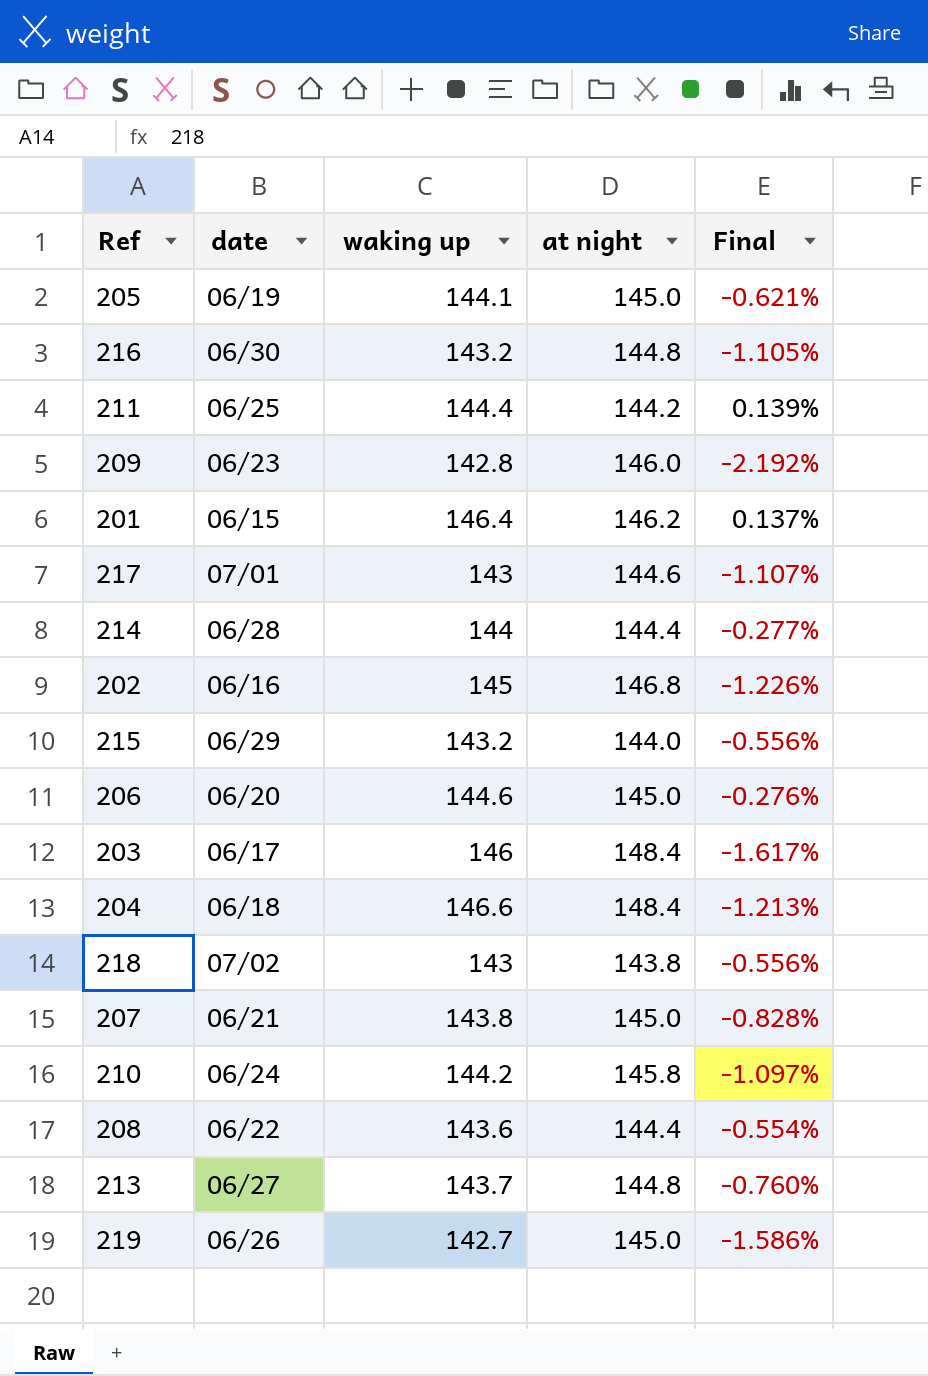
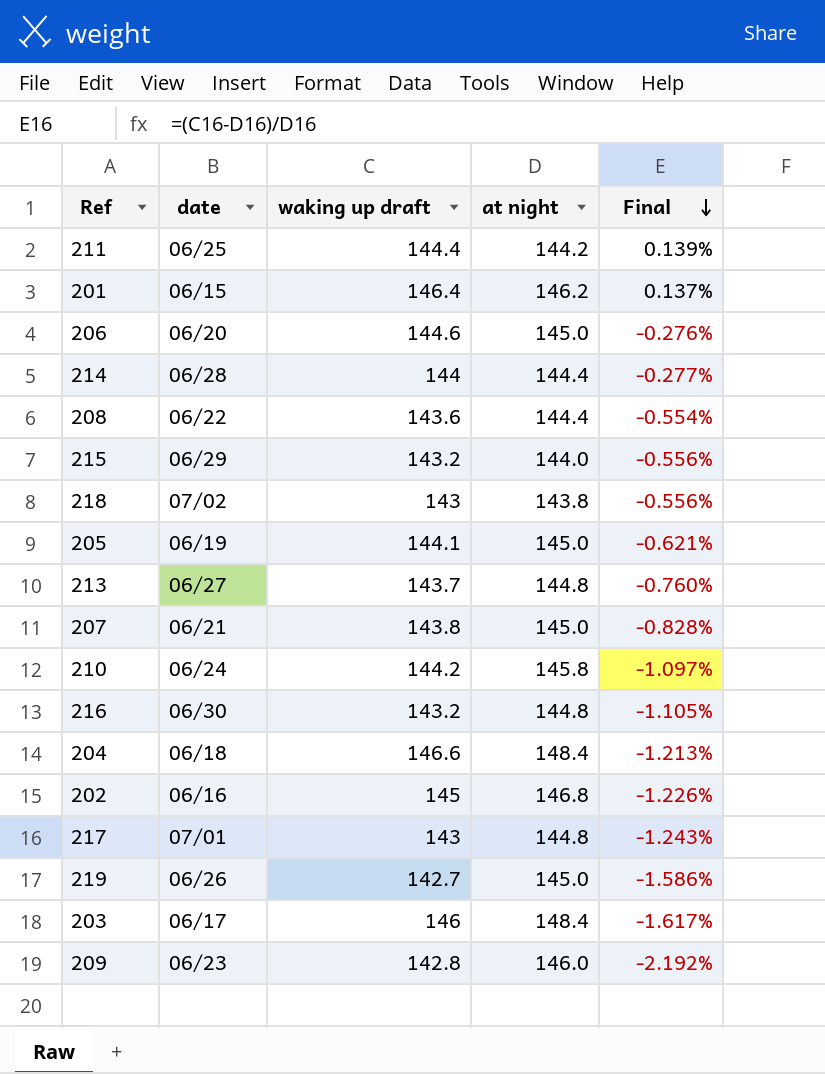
row order: none -> Final descending
column name: waking up -> waking up draft
217 | at night: 144.6 -> 144.8
217 | Final: -1.107% -> -1.243%

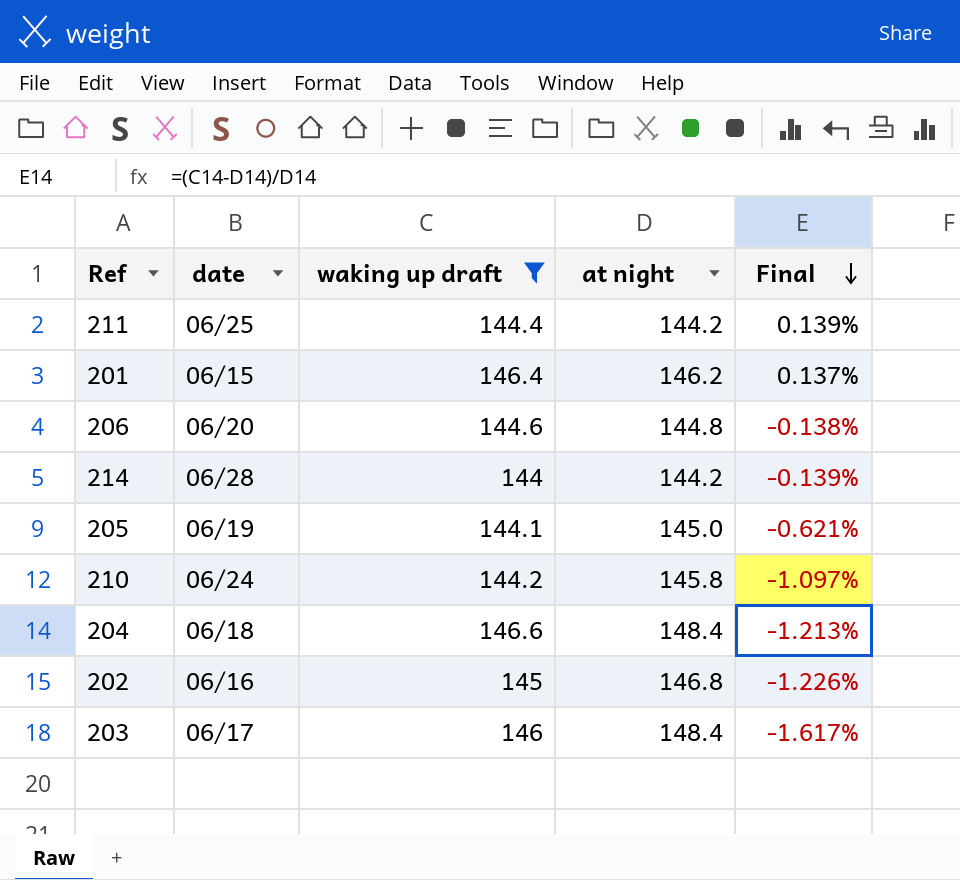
filter: none -> waking up draft >= 144
206 | at night: 145.0 -> 144.8
206 | Final: -0.276% -> -0.138%
214 | at night: 144.4 -> 144.2
214 | Final: -0.277% -> -0.139%

